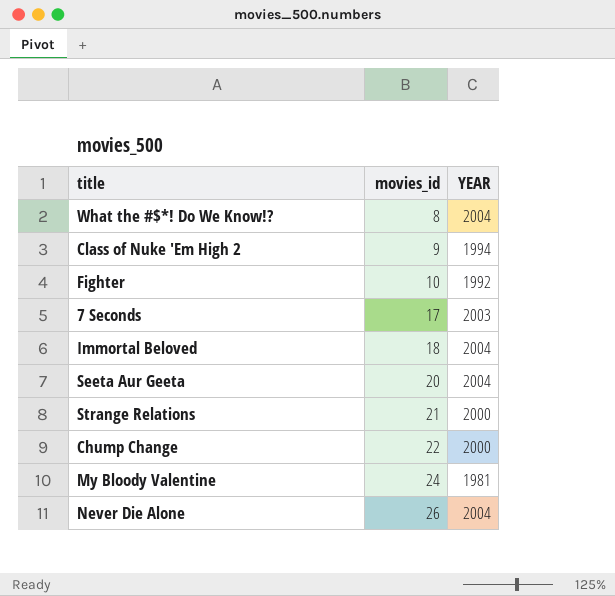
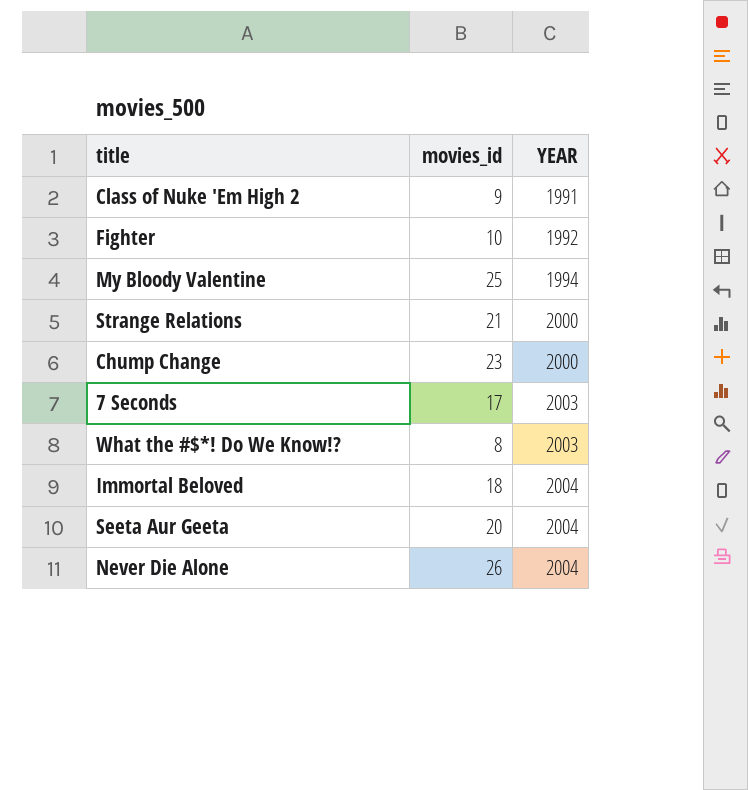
row order: movies_id ascending -> YEAR ascending
Class of Nuke 'Em High 2 | YEAR: 1994 -> 1991
My Bloody Valentine | movies_id: 24 -> 25
My Bloody Valentine | YEAR: 1981 -> 1994
Chump Change | movies_id: 22 -> 23
What the #$*! Do We Know!? | YEAR: 2004 -> 2003

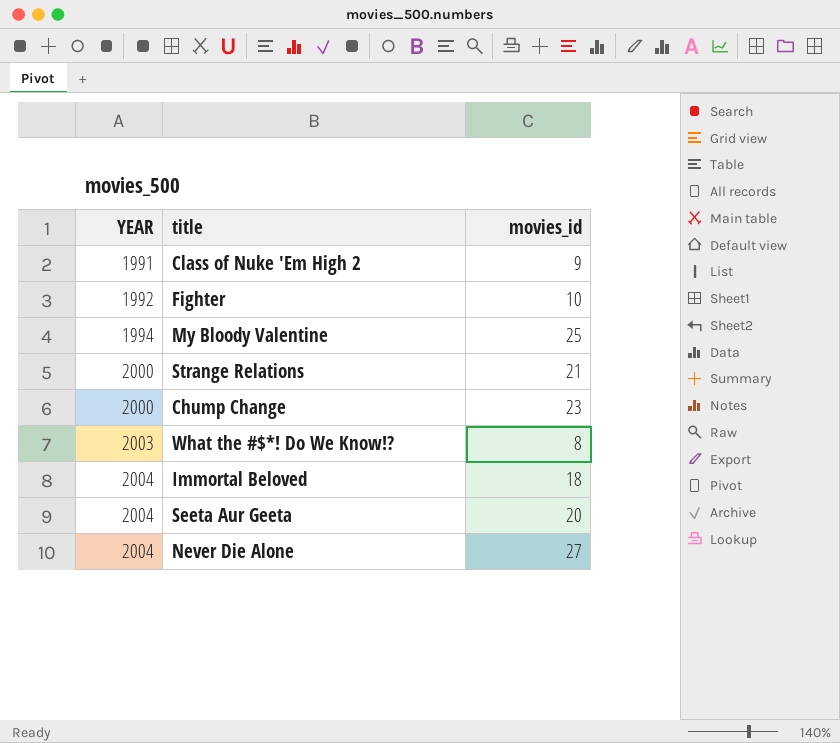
column YEAR | position: 3 -> 1
row 7 Seconds: 17 | 2003 -> none
Never Die Alone | movies_id: 26 -> 27

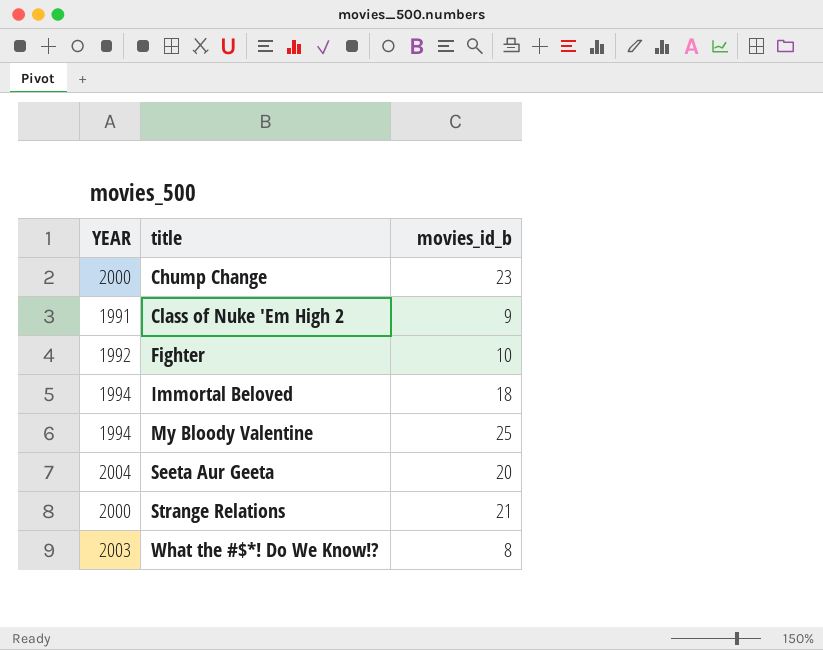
row order: YEAR ascending -> title ascending
column name: movies_id -> movies_id_b
row Never Die Alone: 2004 | 27 -> none
Immortal Beloved | YEAR: 2004 -> 1994

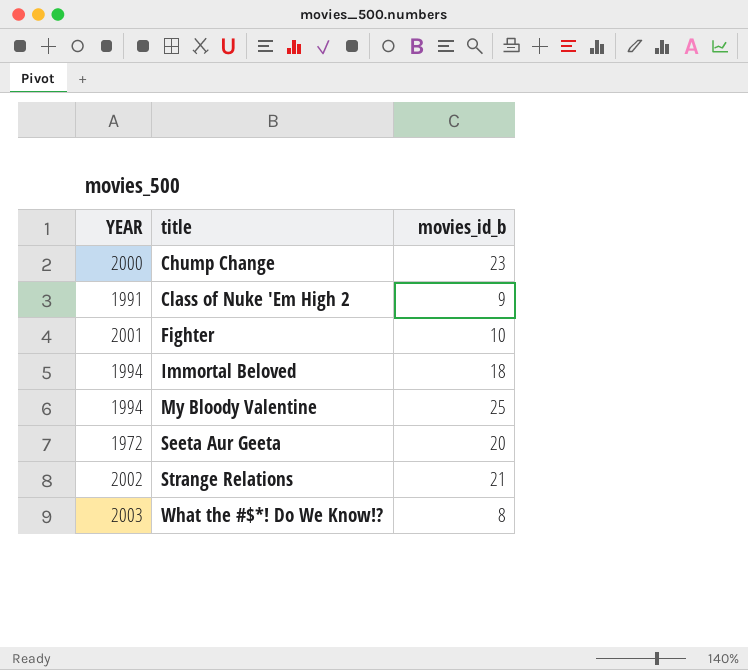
Fighter | YEAR: 1992 -> 2001
Seeta Aur Geeta | YEAR: 2004 -> 1972
Strange Relations | YEAR: 2000 -> 2002

